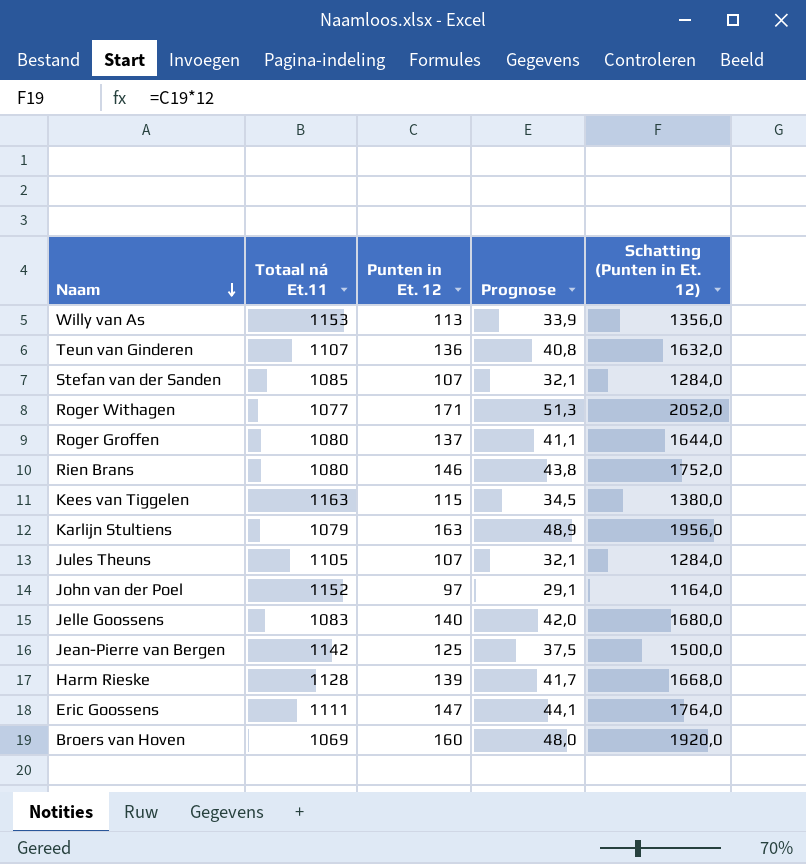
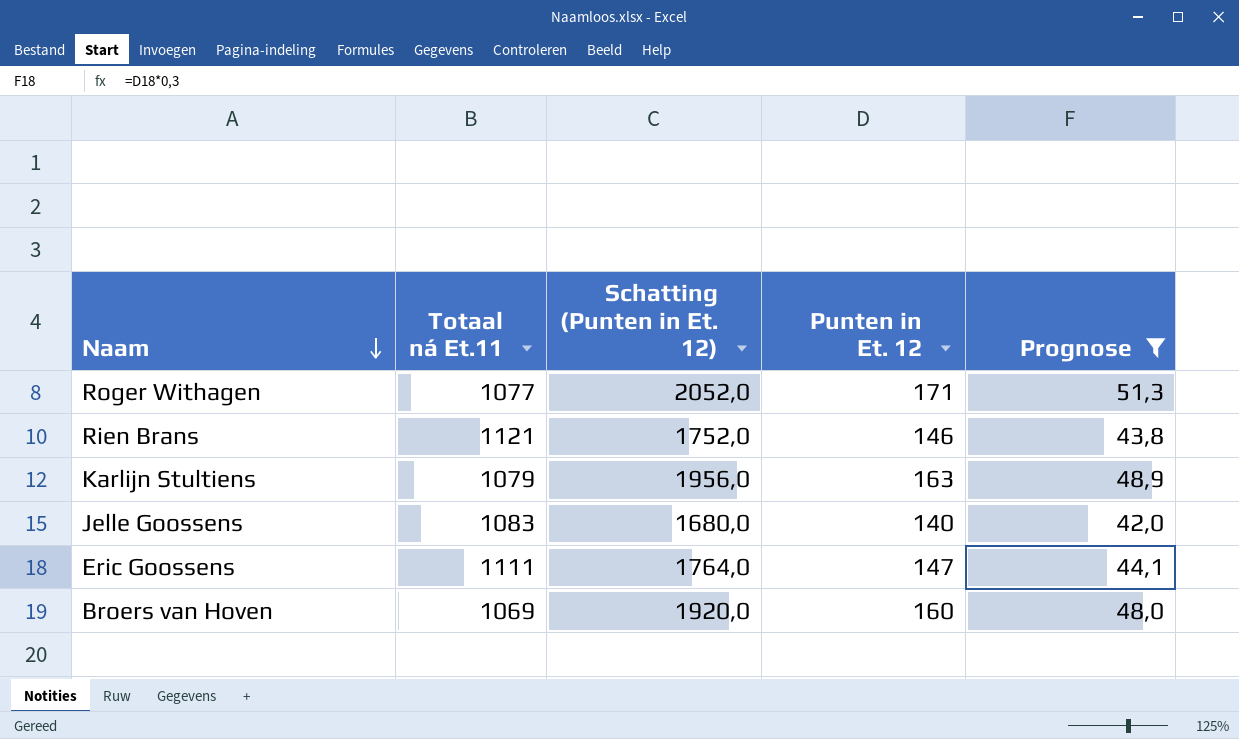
filter: none -> Prognose >= 42,0
column Schatting (Punten in Et. 12) | position: 5 -> 3
Rien Brans | Totaal ná Et.11: 1080 -> 1121

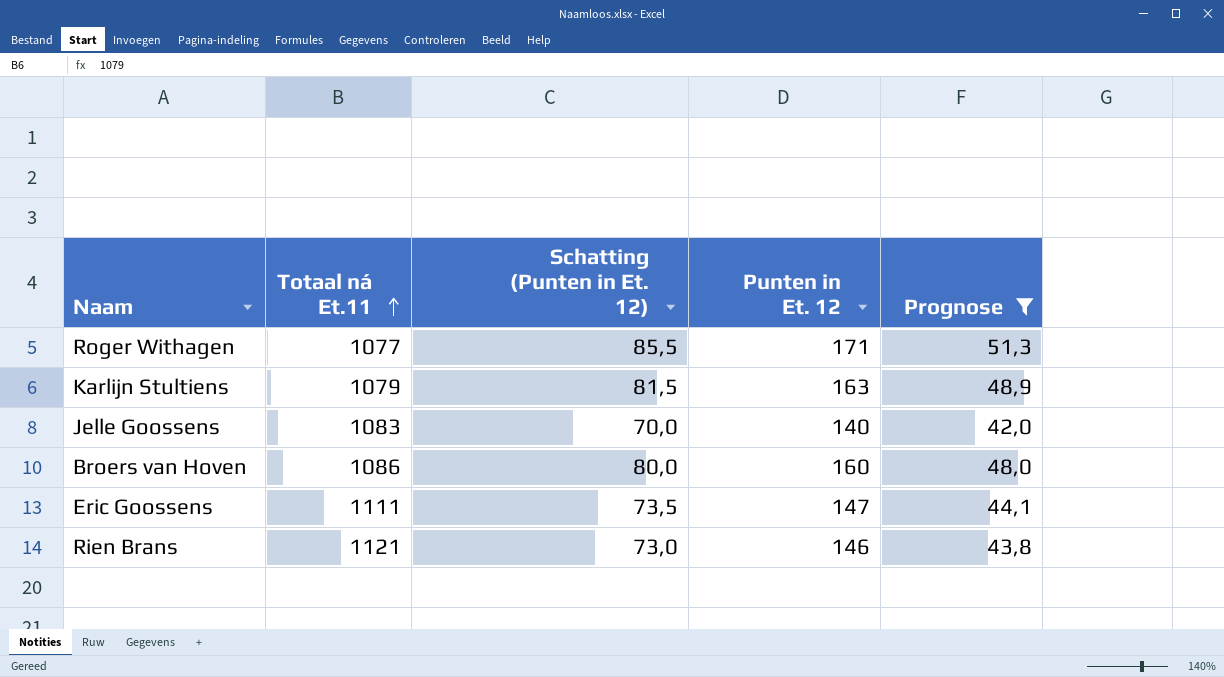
row order: Naam descending -> Totaal ná Et.11 ascending
column Schatting (Punten in Et. 12) | formula: [Punten in Et. 12] * 12 -> [Punten in Et. 12] * 0,5
Broers van Hoven | Totaal ná Et.11: 1069 -> 1086

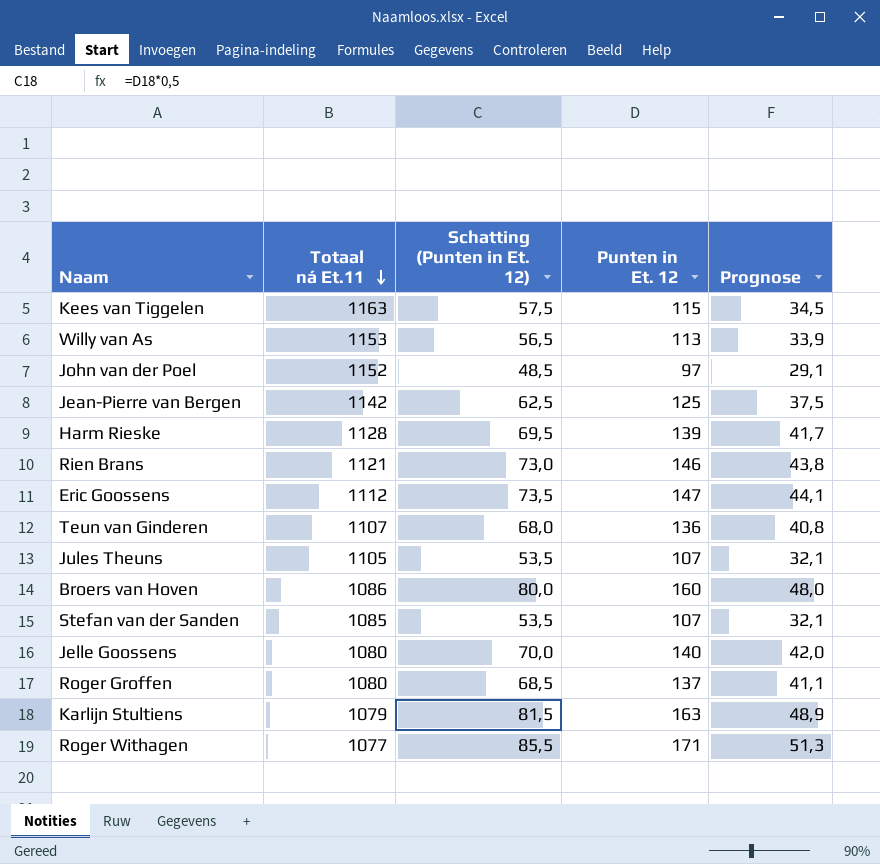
filter: Prognose >= 42,0 -> none
row order: Totaal ná Et.11 ascending -> Totaal ná Et.11 descending
Eric Goossens | Totaal ná Et.11: 1111 -> 1112
Jelle Goossens | Totaal ná Et.11: 1083 -> 1080

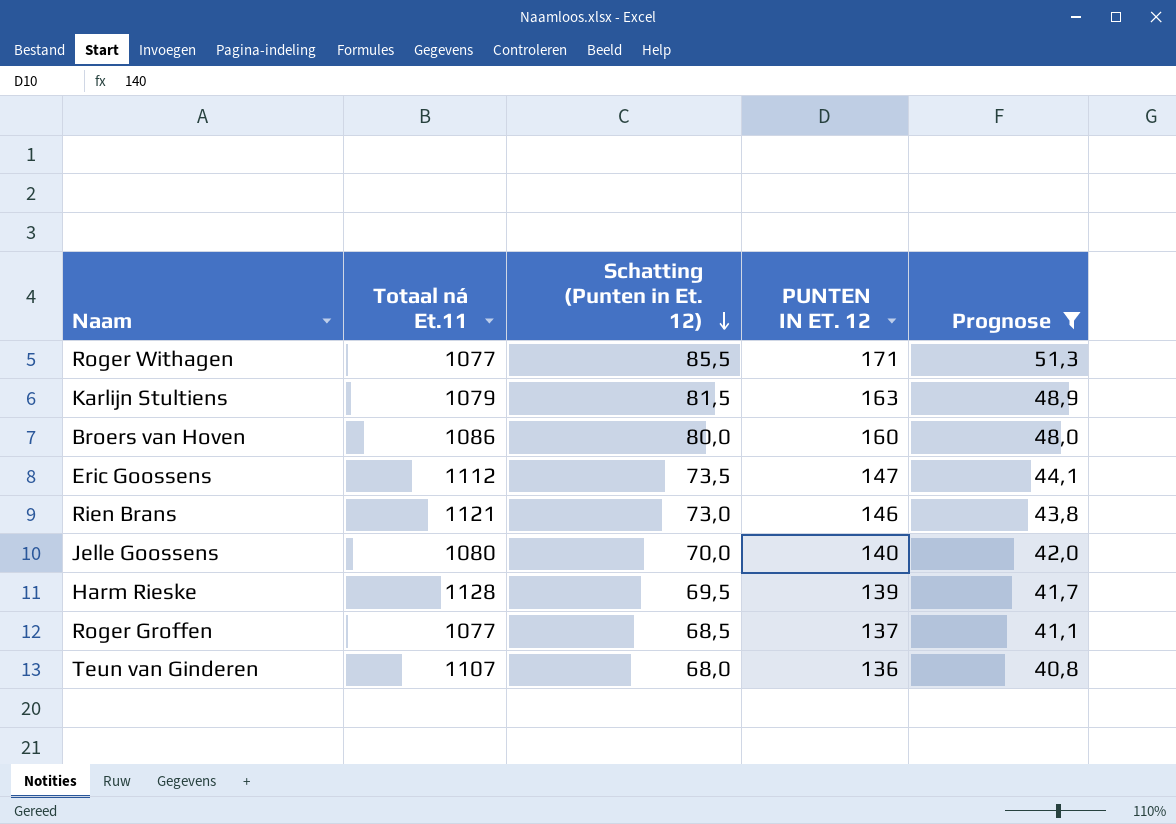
filter: none -> Prognose >= 40,8
row order: Totaal ná Et.11 descending -> Schatting (Punten in Et. 12) descending
column name: Punten in Et. 12 -> PUNTEN IN ET. 12
Roger Groffen | Totaal ná Et.11: 1080 -> 1077

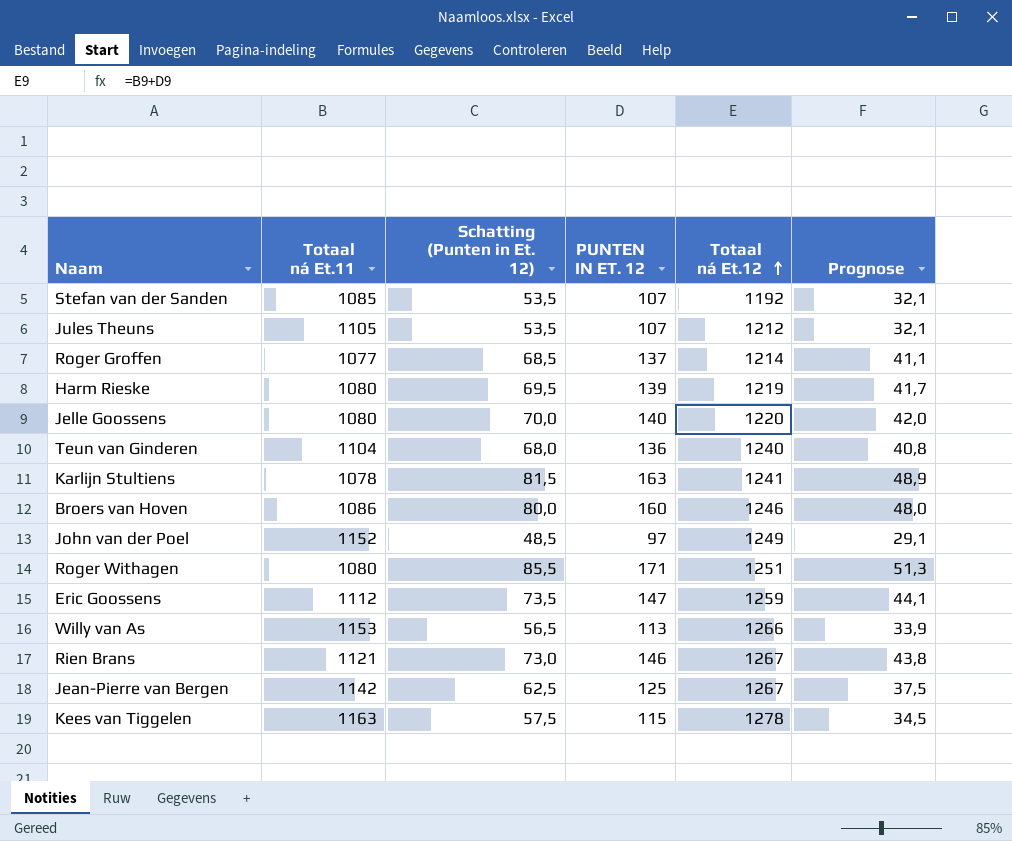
filter: Prognose >= 40,8 -> none
row order: Schatting (Punten in Et. 12) descending -> Totaal ná Et.12 ascending
column Totaal ná Et.12 | formula: none -> [Totaal ná Et.11] + [PUNTEN IN ET. 12]
Harm Rieske | Totaal ná Et.11: 1128 -> 1080
Teun van Ginderen | Totaal ná Et.11: 1107 -> 1104
Karlijn Stultiens | Totaal ná Et.11: 1079 -> 1078
Roger Withagen | Totaal ná Et.11: 1077 -> 1080

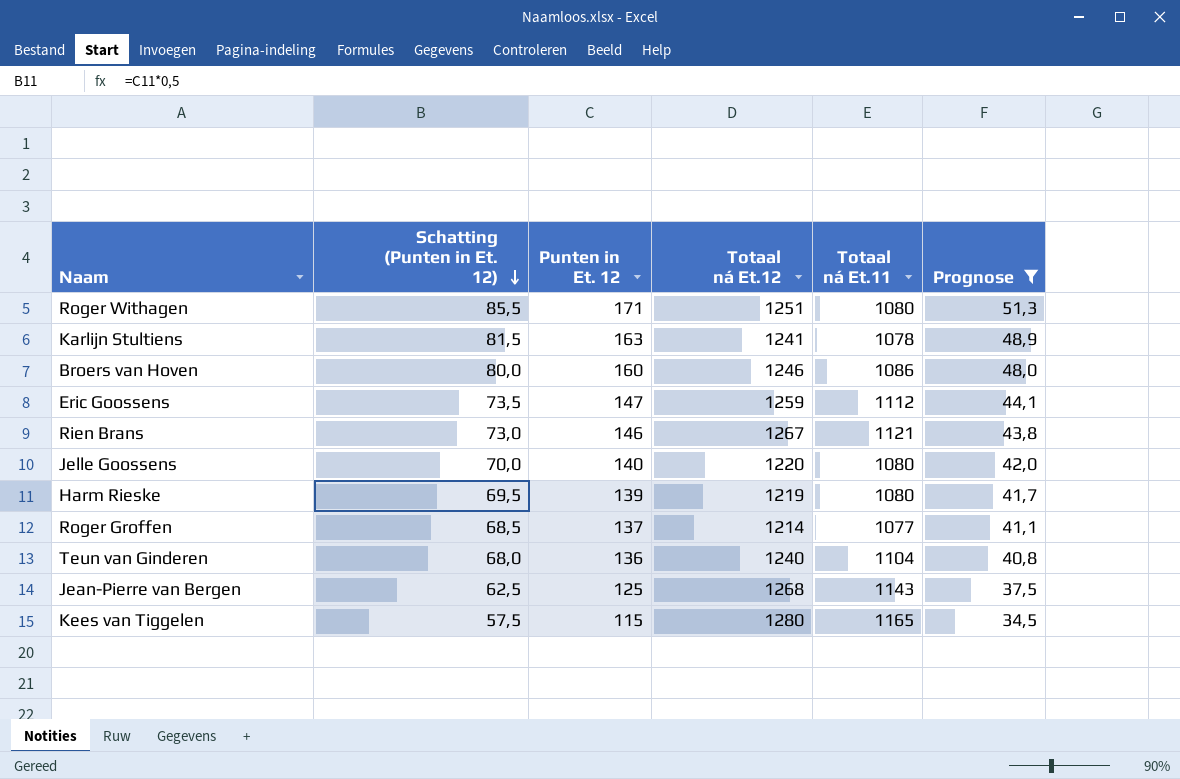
filter: none -> Prognose >= 34,5
row order: Totaal ná Et.12 ascending -> Schatting (Punten in Et. 12) descending
column name: PUNTEN IN ET. 12 -> Punten in Et. 12
column Totaal ná Et.11 | position: 2 -> 5
Jean-Pierre van Bergen | Totaal ná Et.12: 1267 -> 1268
Jean-Pierre van Bergen | Totaal ná Et.11: 1142 -> 1143
Kees van Tiggelen | Totaal ná Et.12: 1278 -> 1280
Kees van Tiggelen | Totaal ná Et.11: 1163 -> 1165

